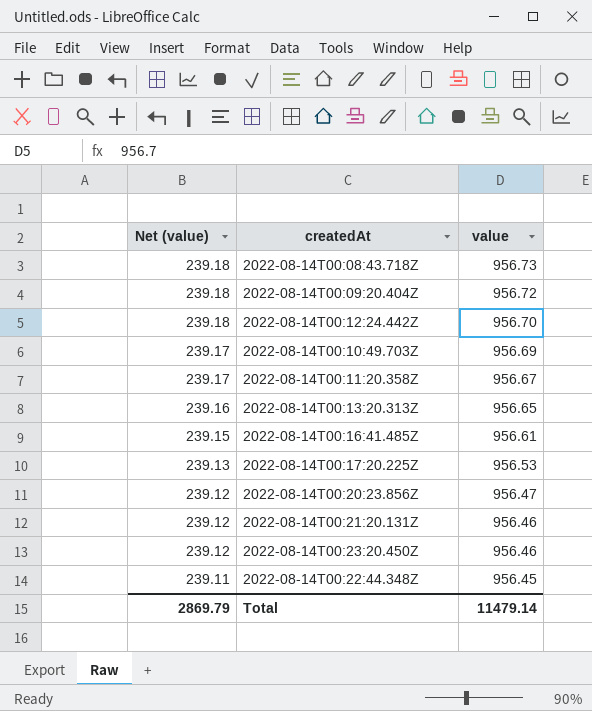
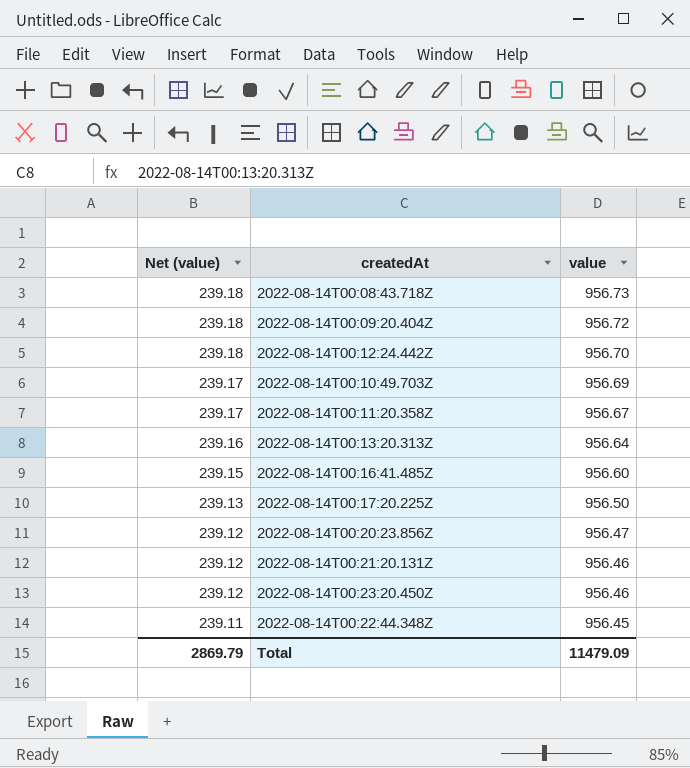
2022-08-14T00:13:20.313Z | value: 956.65 -> 956.64
2022-08-14T00:16:41.485Z | value: 956.61 -> 956.60
2022-08-14T00:17:20.225Z | value: 956.53 -> 956.50
Total | value: 11479.14 -> 11479.09

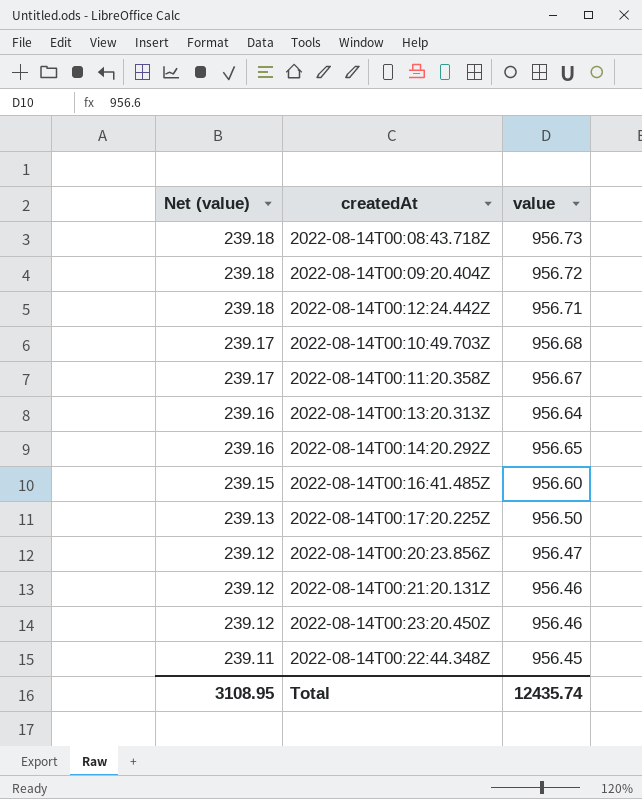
2022-08-14T00:12:24.442Z | value: 956.70 -> 956.71
2022-08-14T00:10:49.703Z | value: 956.69 -> 956.68
row 2022-08-14T00:14:20.292Z: none -> 239.16 | 956.65
Total | Net (value): 2869.79 -> 3108.95
Total | value: 11479.09 -> 12435.74

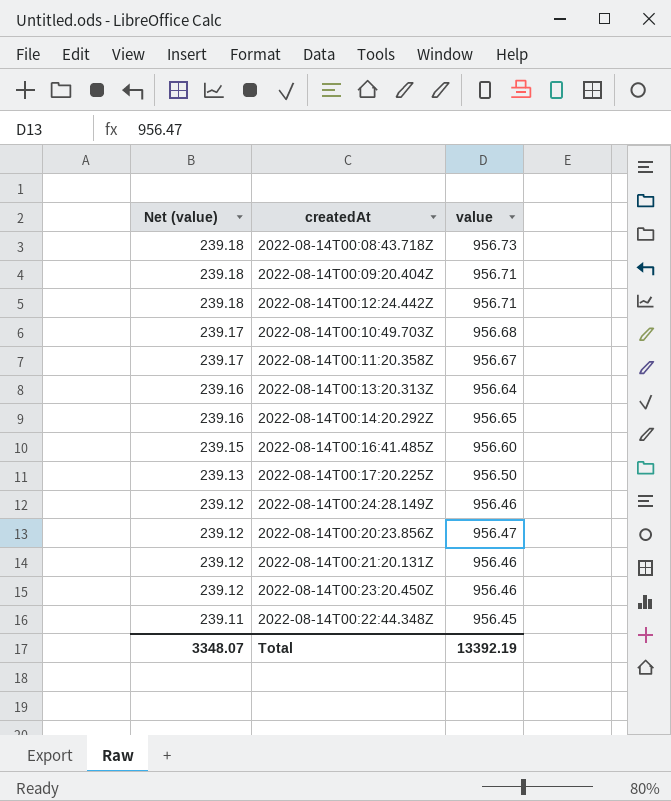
2022-08-14T00:09:20.404Z | value: 956.72 -> 956.71
row 2022-08-14T00:24:28.149Z: none -> 239.12 | 956.46
Total | Net (value): 3108.95 -> 3348.07
Total | value: 12435.74 -> 13392.19

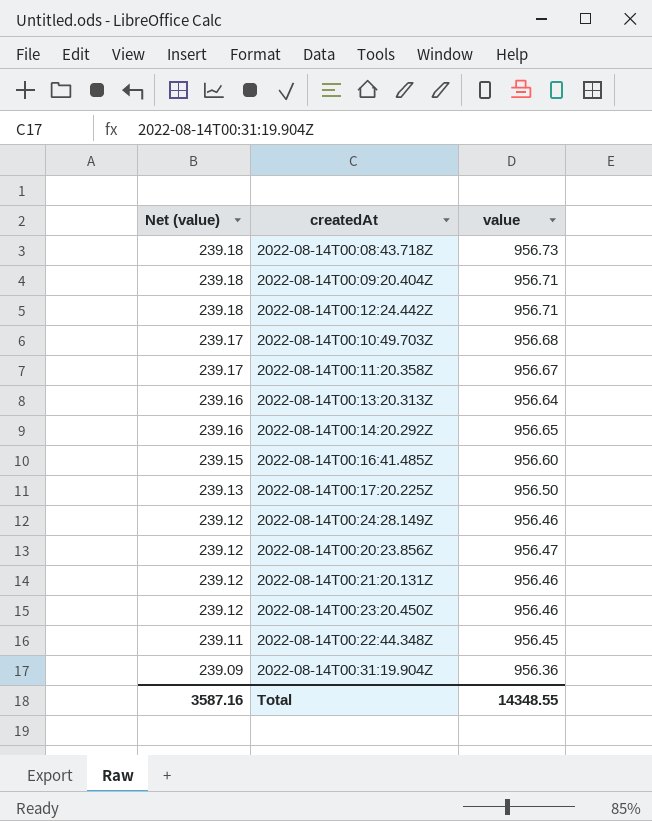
row 2022-08-14T00:31:19.904Z: none -> 239.09 | 956.36
Total | Net (value): 3348.07 -> 3587.16
Total | value: 13392.19 -> 14348.55

